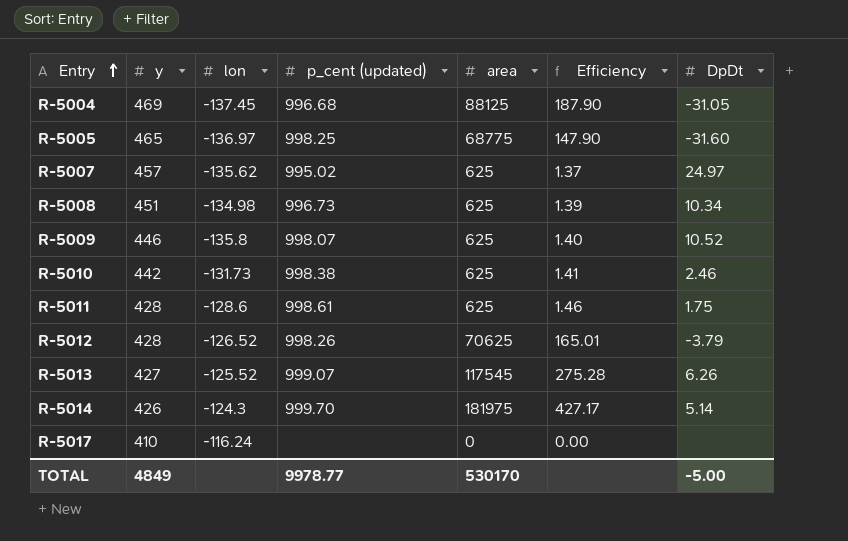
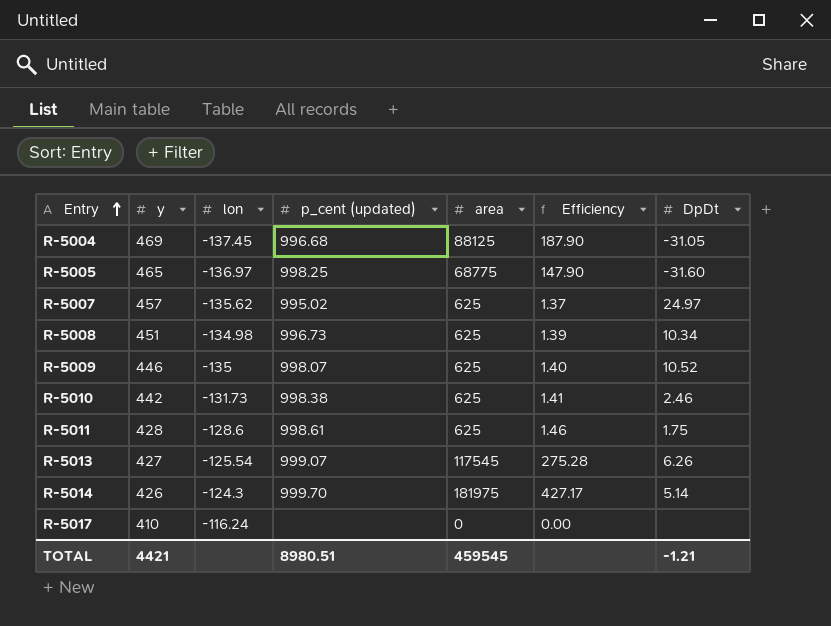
row R-5012: 428 | -126.52 | 998.26 | 70625 | 165.01 | -3.79 -> none
R-5009 | lon: -135.8 -> -135
R-5013 | lon: -125.52 -> -125.54
TOTAL | y: 4849 -> 4421
TOTAL | p_cent (updated): 9978.77 -> 8980.51
TOTAL | area: 530170 -> 459545
TOTAL | DpDt: -5.00 -> -1.21

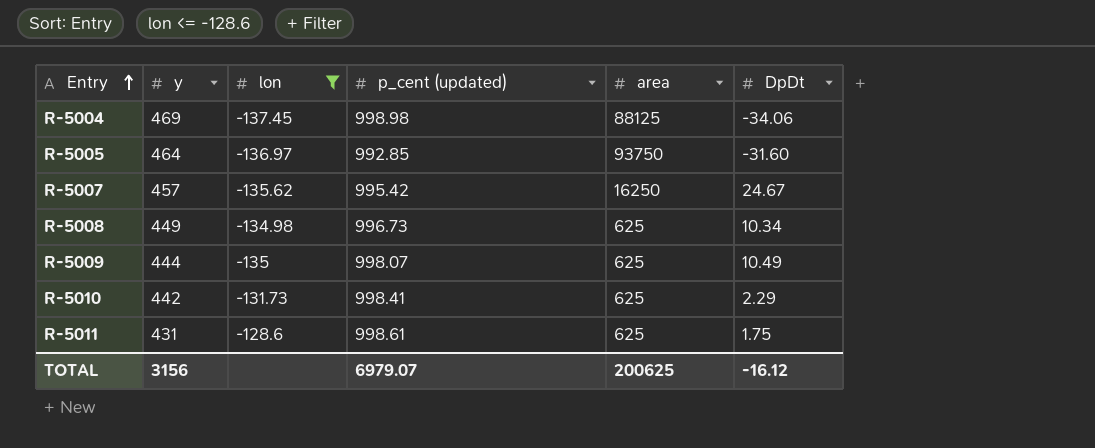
filter: none -> lon <= -128.6
column Efficiency | formula: [area] / [y] -> none
R-5004 | p_cent (updated): 996.68 -> 998.98
R-5004 | DpDt: -31.05 -> -34.06
R-5005 | y: 465 -> 464
R-5005 | p_cent (updated): 998.25 -> 992.85
R-5005 | area: 68775 -> 93750
R-5007 | p_cent (updated): 995.02 -> 995.42
R-5007 | area: 625 -> 16250
R-5007 | DpDt: 24.97 -> 24.67
R-5008 | y: 451 -> 449
R-5009 | y: 446 -> 444
R-5009 | DpDt: 10.52 -> 10.49
R-5010 | p_cent (updated): 998.38 -> 998.41
R-5010 | DpDt: 2.46 -> 2.29
R-5011 | y: 428 -> 431
TOTAL | y: 4421 -> 3156
TOTAL | p_cent (updated): 8980.51 -> 6979.07
TOTAL | area: 459545 -> 200625
TOTAL | DpDt: -1.21 -> -16.12

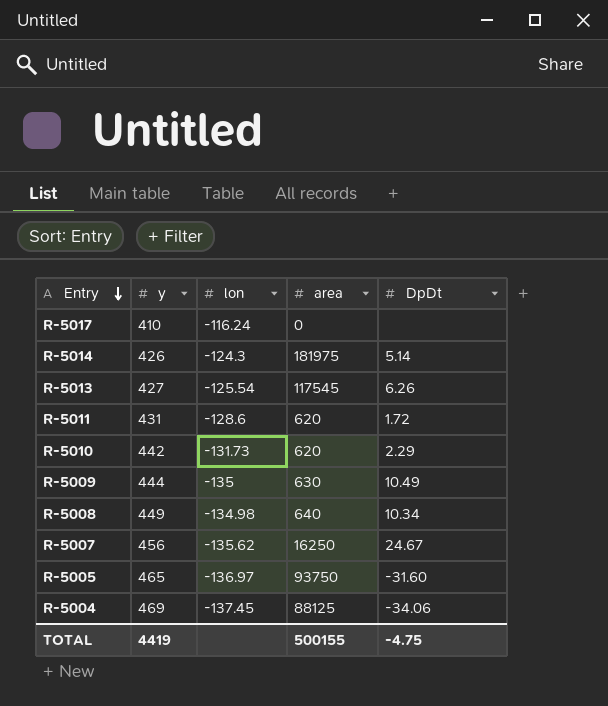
filter: lon <= -128.6 -> none
row order: Entry ascending -> Entry descending
column p_cent (updated) | position: 4 -> none
R-5011 | area: 625 -> 620
R-5011 | DpDt: 1.75 -> 1.72
R-5010 | area: 625 -> 620
R-5009 | area: 625 -> 630
R-5008 | area: 625 -> 640
R-5007 | y: 457 -> 456
R-5005 | y: 464 -> 465
TOTAL | y: 3156 -> 4419
TOTAL | area: 200625 -> 500155
TOTAL | DpDt: -16.12 -> -4.75

